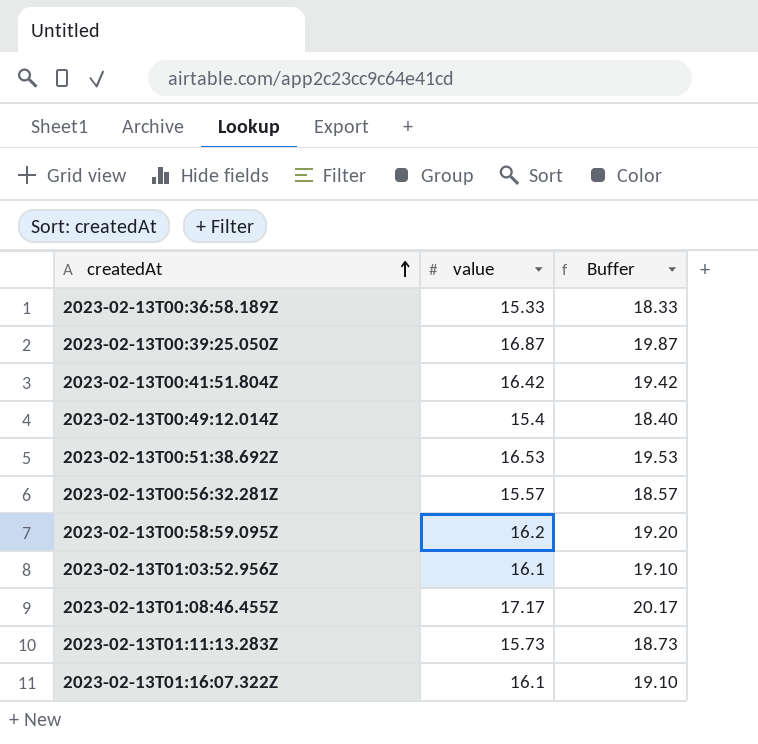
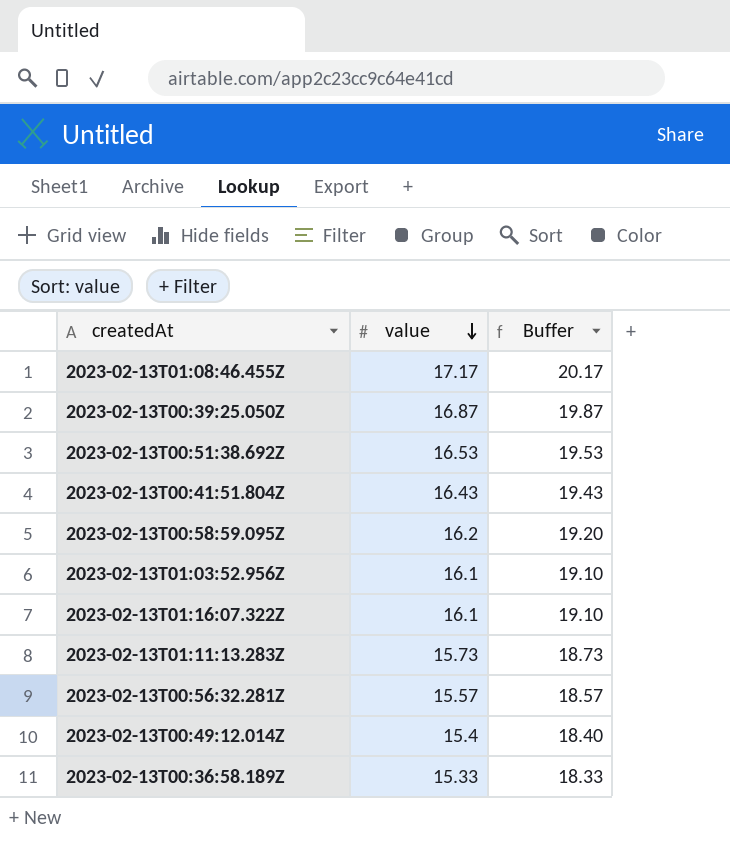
row order: createdAt ascending -> value descending
2023-02-13T00:41:51.804Z | value: 16.42 -> 16.43
2023-02-13T00:41:51.804Z | Buffer: 19.42 -> 19.43

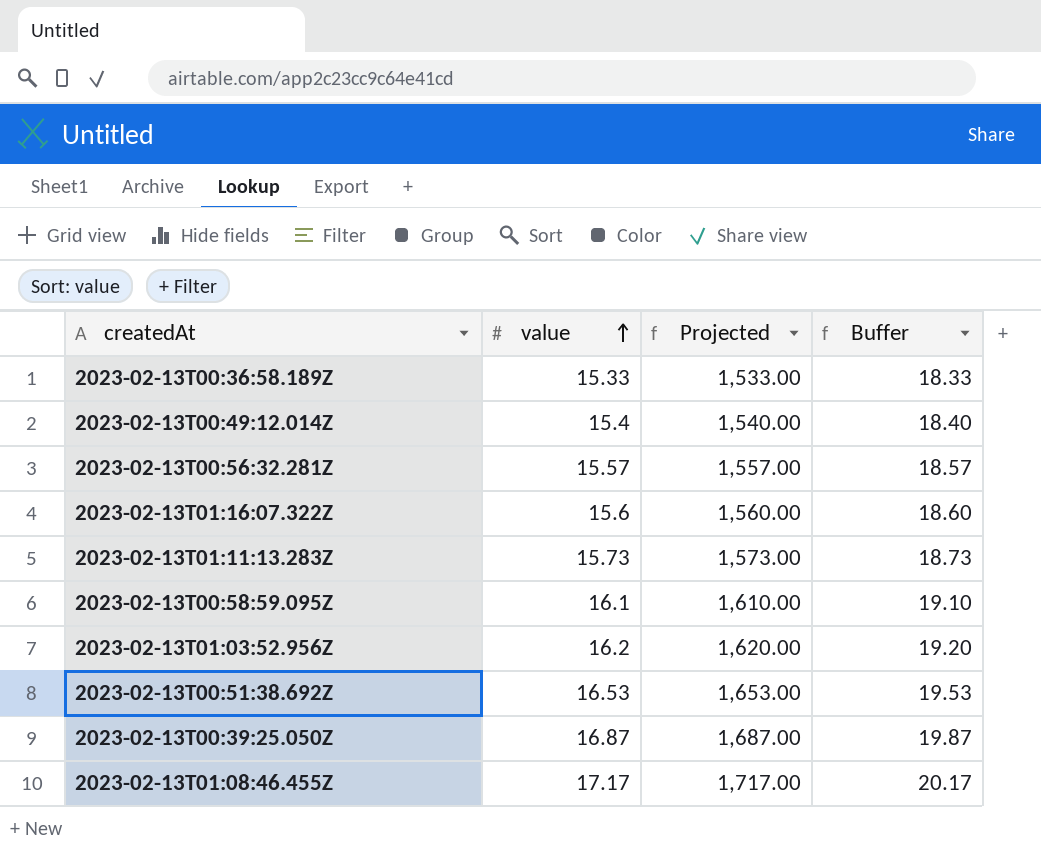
row order: value descending -> value ascending
column Projected | formula: none -> [value] * 100
row 2023-02-13T00:41:51.804Z: 16.43 | 19.43 -> none
2023-02-13T01:16:07.322Z | value: 16.1 -> 15.6
2023-02-13T01:16:07.322Z | Buffer: 19.10 -> 18.60
2023-02-13T00:58:59.095Z | value: 16.2 -> 16.1
2023-02-13T00:58:59.095Z | Buffer: 19.20 -> 19.10
2023-02-13T01:03:52.956Z | value: 16.1 -> 16.2
2023-02-13T01:03:52.956Z | Buffer: 19.10 -> 19.20

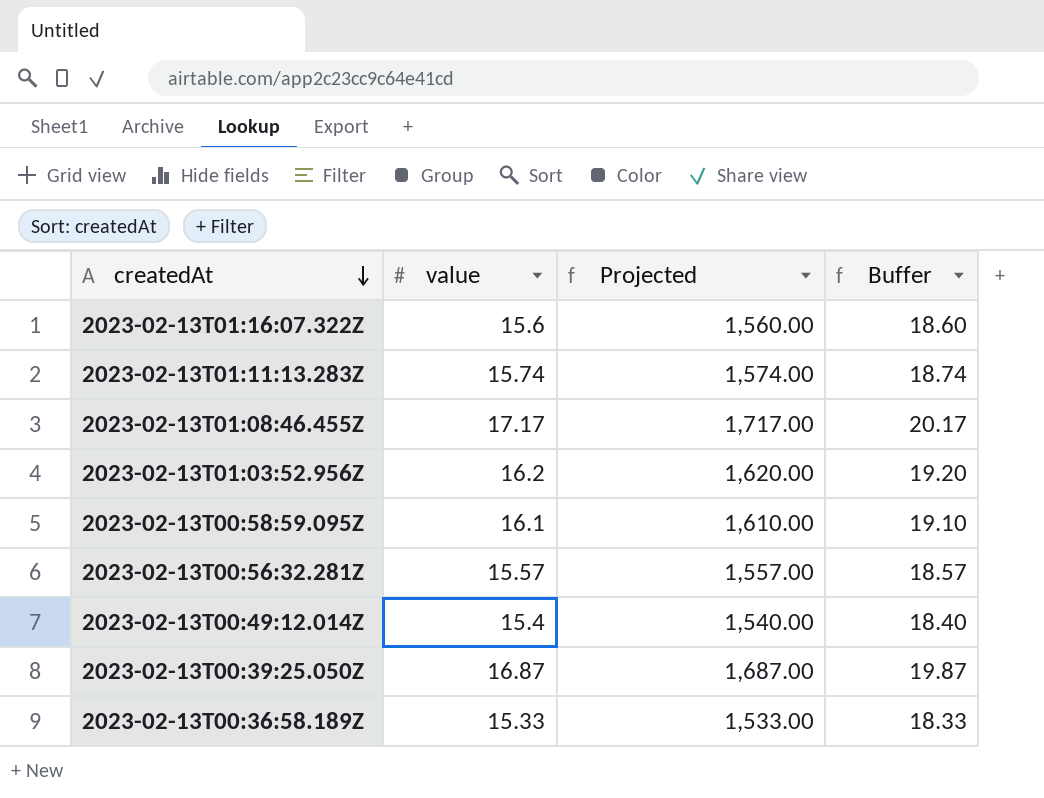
row order: value ascending -> createdAt descending
row 2023-02-13T00:51:38.692Z: 16.53 | 1,653.00 | 19.53 -> none
2023-02-13T01:11:13.283Z | value: 15.73 -> 15.74
2023-02-13T01:11:13.283Z | Projected: 1,573.00 -> 1,574.00
2023-02-13T01:11:13.283Z | Buffer: 18.73 -> 18.74

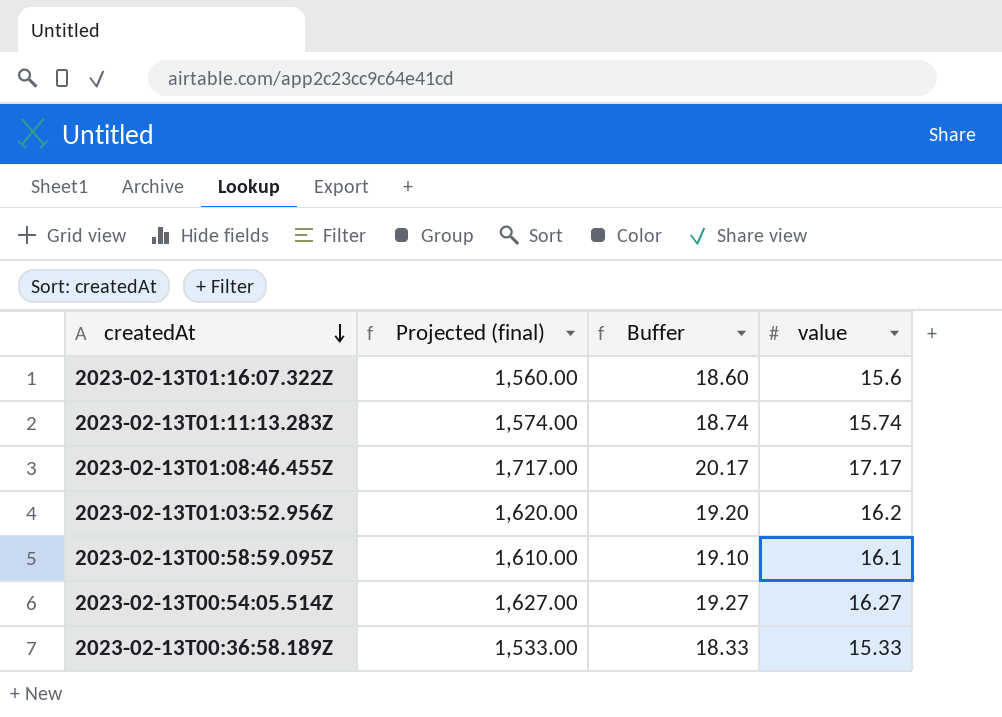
column name: Projected -> Projected (final)
column value | position: 2 -> 4
row 2023-02-13T00:56:32.281Z: 15.57 | 1,557.00 | 18.57 -> none
row 2023-02-13T00:49:12.014Z: 15.4 | 1,540.00 | 18.40 -> none
row 2023-02-13T00:39:25.050Z: 16.87 | 1,687.00 | 19.87 -> none
row 2023-02-13T00:54:05.514Z: none -> 1,627.00 | 19.27 | 16.27

